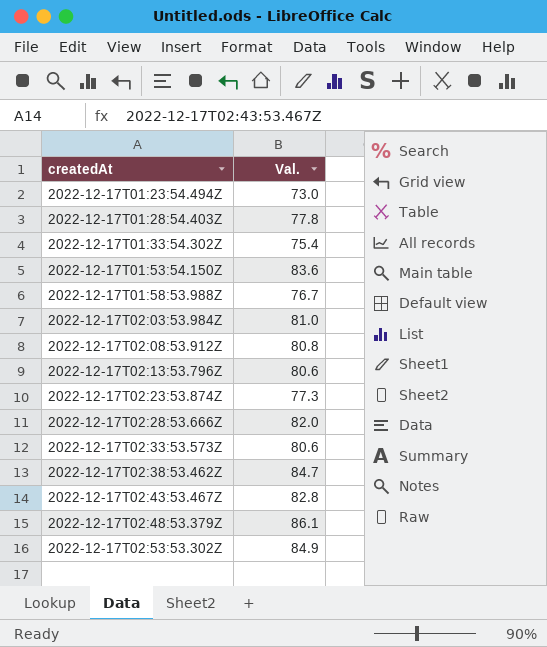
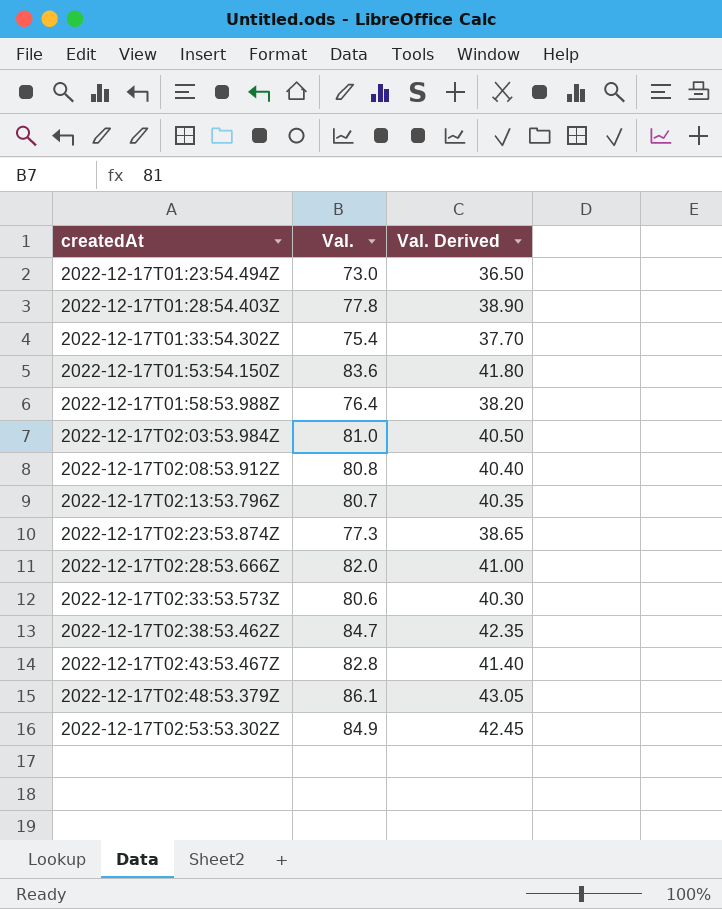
column Val. Derived | formula: none -> [Val.] * 0.5
2022-12-17T01:58:53.988Z | Val.: 76.7 -> 76.4
2022-12-17T02:13:53.796Z | Val.: 80.6 -> 80.7

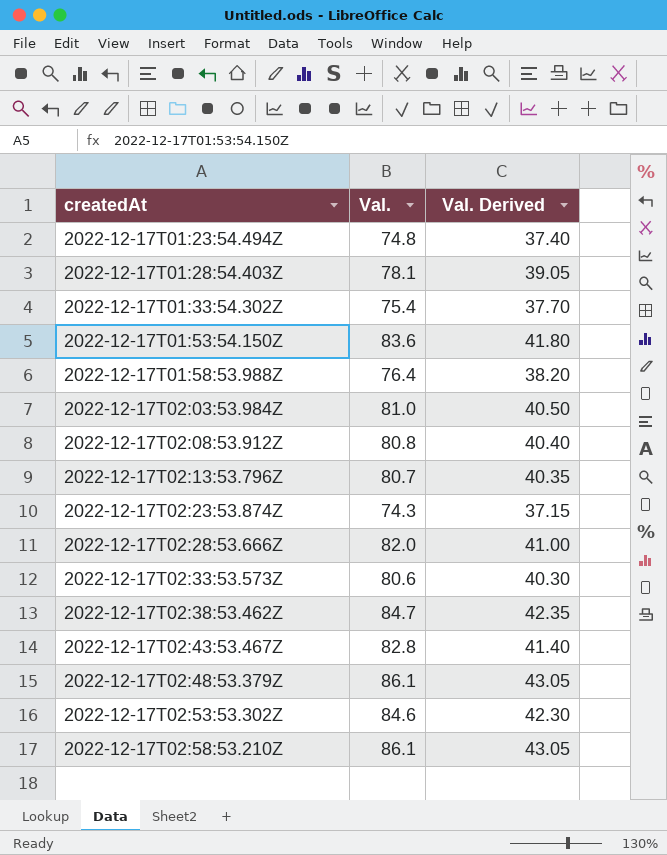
2022-12-17T01:23:54.494Z | Val.: 73.0 -> 74.8
2022-12-17T01:23:54.494Z | Val. Derived: 36.50 -> 37.40
2022-12-17T01:28:54.403Z | Val.: 77.8 -> 78.1
2022-12-17T01:28:54.403Z | Val. Derived: 38.90 -> 39.05
2022-12-17T02:23:53.874Z | Val.: 77.3 -> 74.3
2022-12-17T02:23:53.874Z | Val. Derived: 38.65 -> 37.15
2022-12-17T02:53:53.302Z | Val.: 84.9 -> 84.6
2022-12-17T02:53:53.302Z | Val. Derived: 42.45 -> 42.30
row 2022-12-17T02:58:53.210Z: none -> 86.1 | 43.05

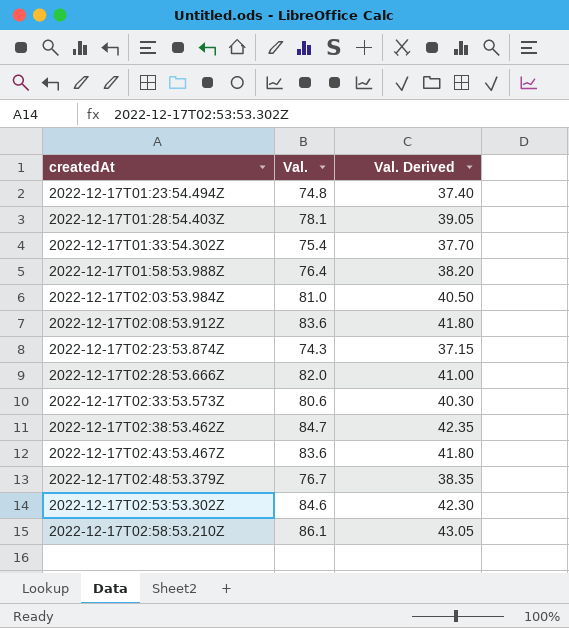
row 2022-12-17T01:53:54.150Z: 83.6 | 41.80 -> none
row 2022-12-17T02:13:53.796Z: 80.7 | 40.35 -> none
2022-12-17T02:08:53.912Z | Val.: 80.8 -> 83.6
2022-12-17T02:08:53.912Z | Val. Derived: 40.40 -> 41.80
2022-12-17T02:43:53.467Z | Val.: 82.8 -> 83.6
2022-12-17T02:43:53.467Z | Val. Derived: 41.40 -> 41.80
2022-12-17T02:48:53.379Z | Val.: 86.1 -> 76.7
2022-12-17T02:48:53.379Z | Val. Derived: 43.05 -> 38.35

